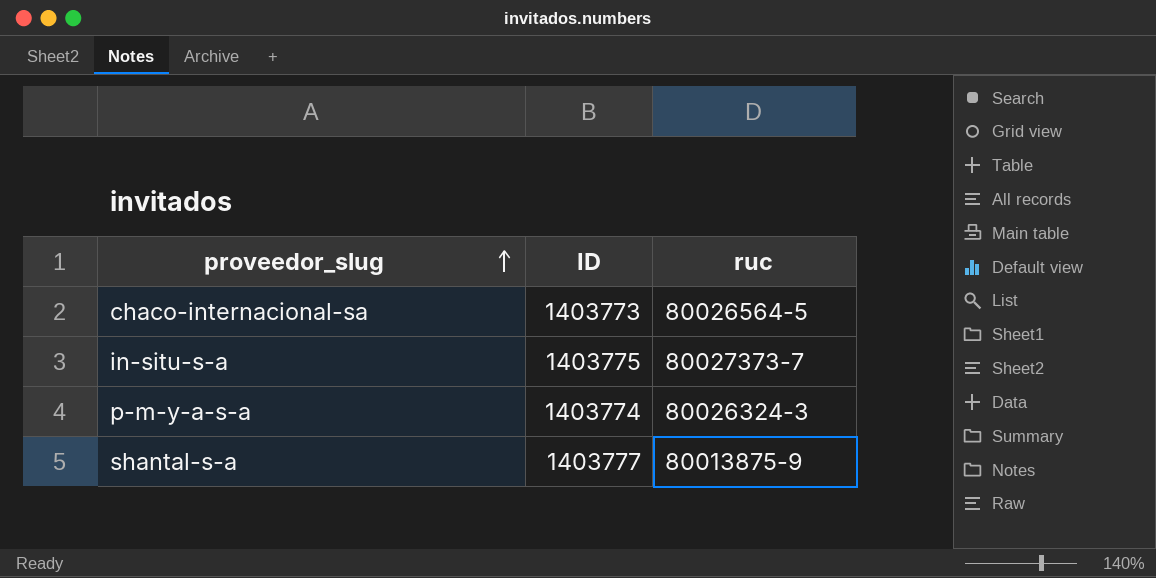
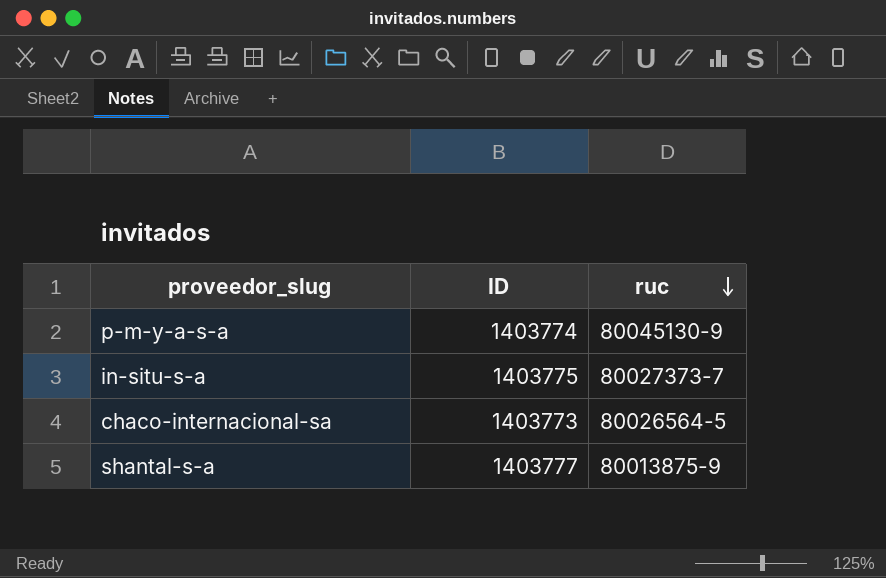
row order: proveedor_slug ascending -> ruc descending
p-m-y-a-s-a | ruc: 80026324-3 -> 80045130-9

